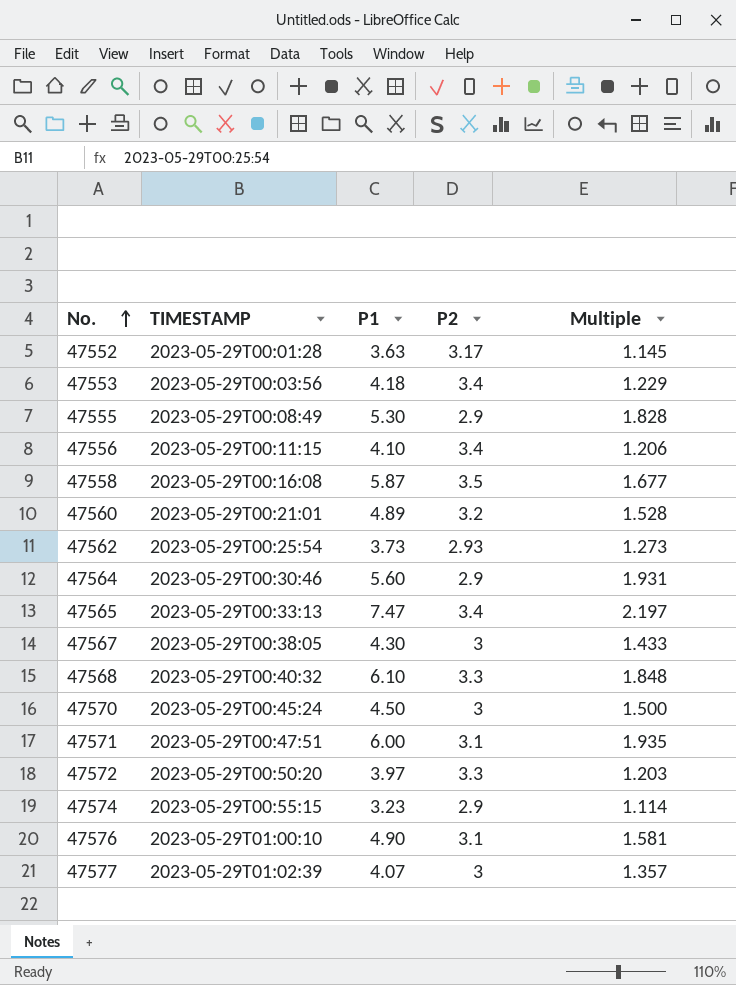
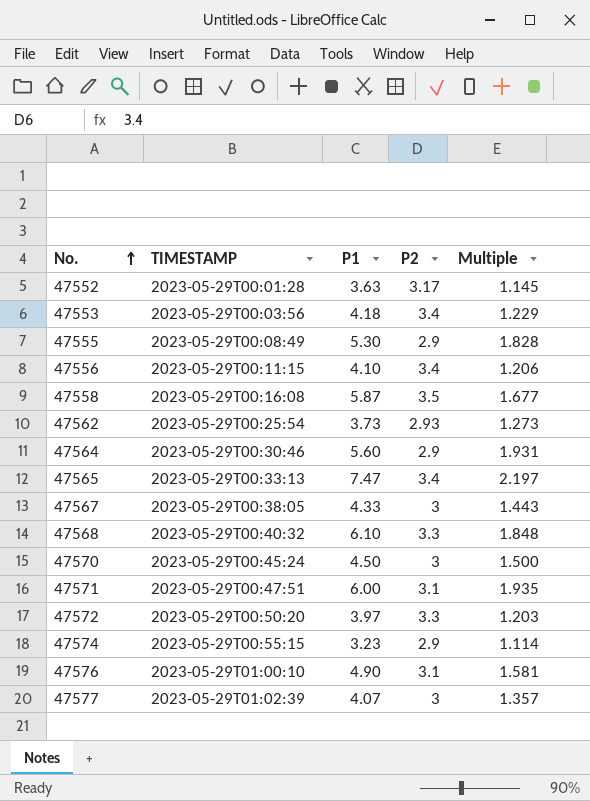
row 47560: 2023-05-29T00:21:01 | 4.89 | 3.2 | 1.528 -> none
47567 | P1: 4.30 -> 4.33
47567 | Multiple: 1.433 -> 1.443

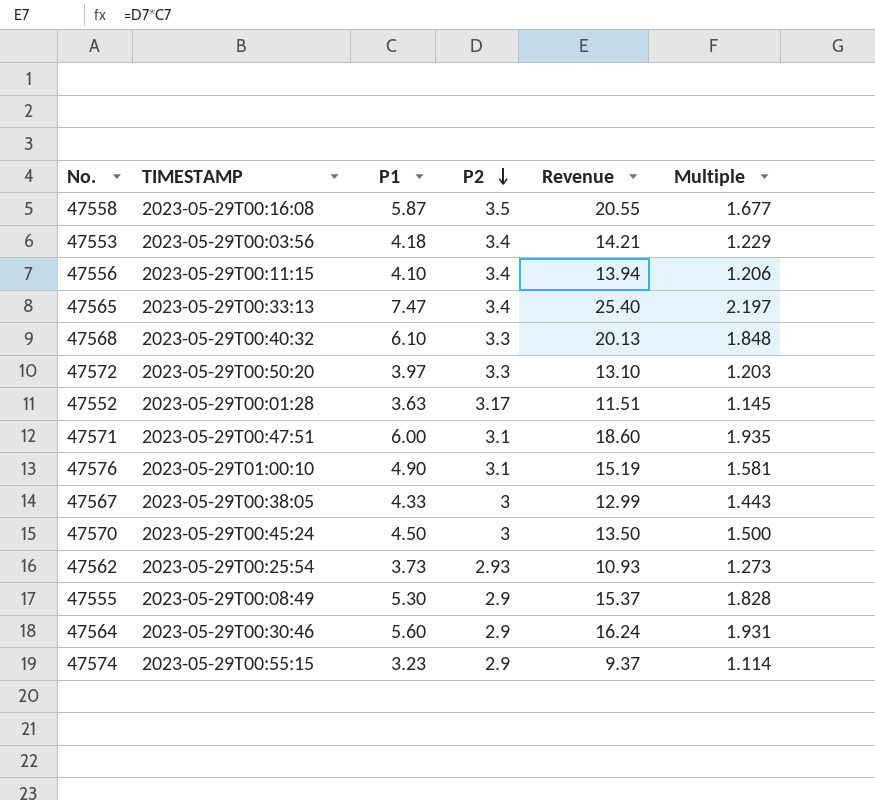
row order: No. ascending -> P2 descending
column Revenue | formula: none -> [P1] * [P2]
row 47577: 2023-05-29T01:02:39 | 4.07 | 3 | 1.357 -> none

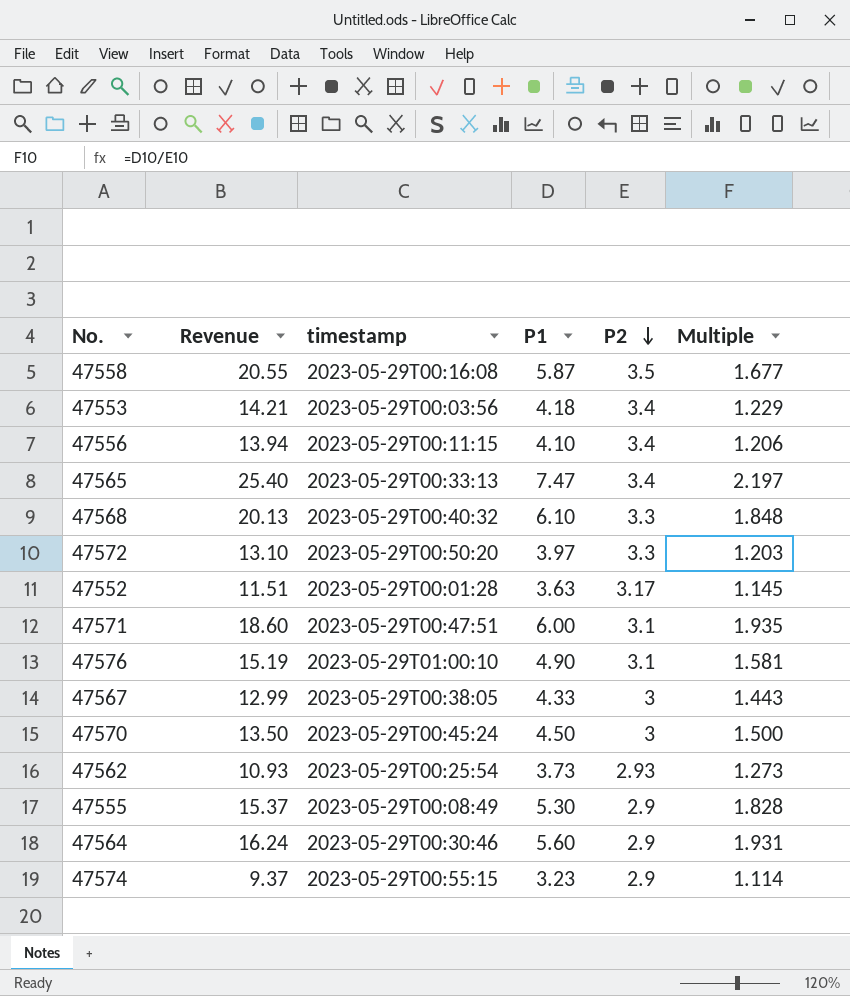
column Revenue | position: 5 -> 2
column name: TIMESTAMP -> timestamp

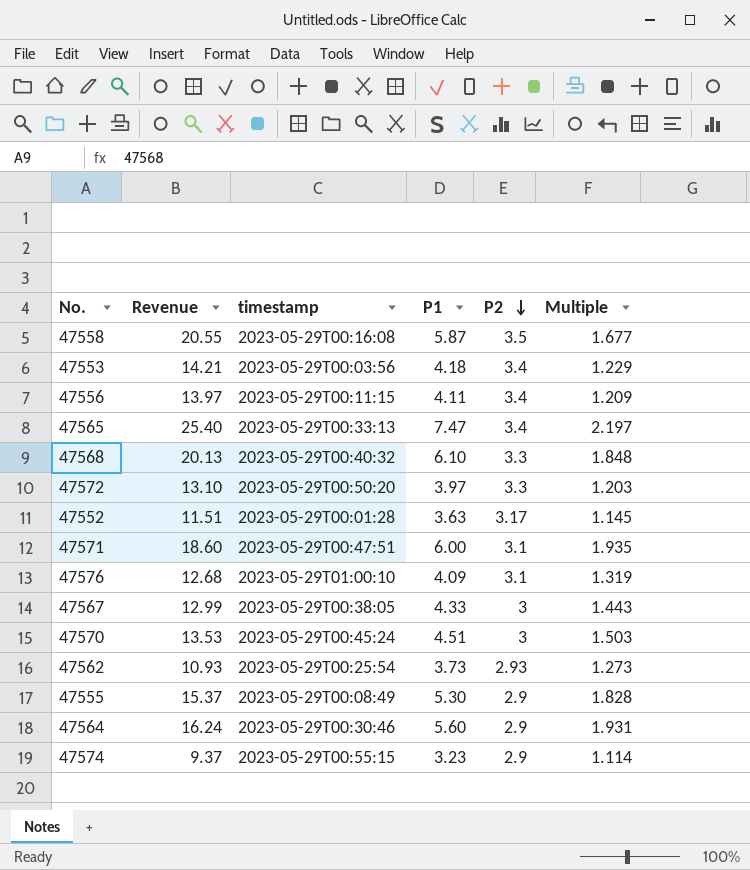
47556 | Revenue: 13.94 -> 13.97
47556 | P1: 4.10 -> 4.11
47556 | Multiple: 1.206 -> 1.209
47576 | Revenue: 15.19 -> 12.68
47576 | P1: 4.90 -> 4.09
47576 | Multiple: 1.581 -> 1.319
47570 | Revenue: 13.50 -> 13.53
47570 | P1: 4.50 -> 4.51
47570 | Multiple: 1.500 -> 1.503

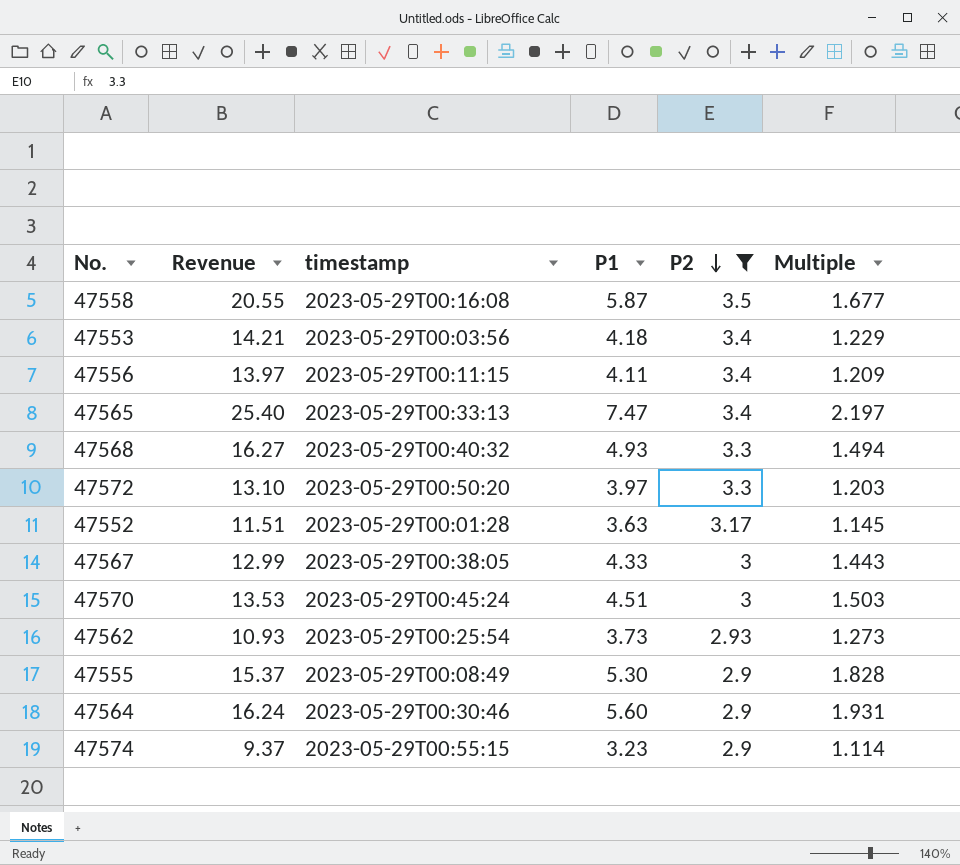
filter: none -> P2 != 3.1
47568 | Revenue: 20.13 -> 16.27
47568 | P1: 6.10 -> 4.93
47568 | Multiple: 1.848 -> 1.494

